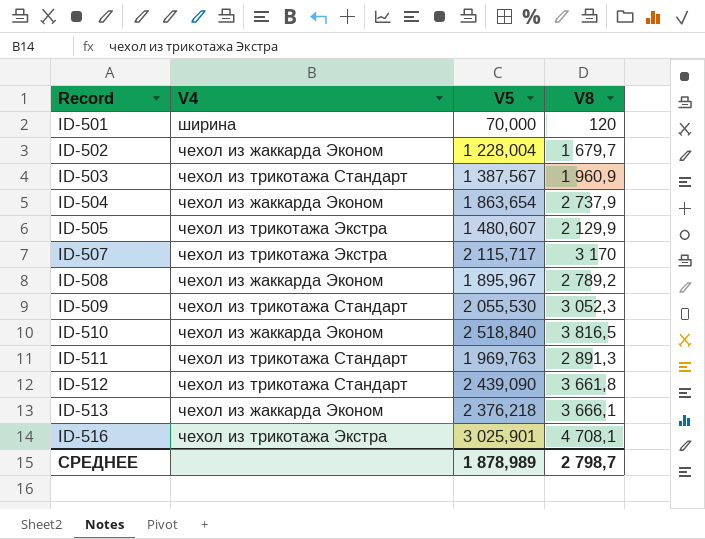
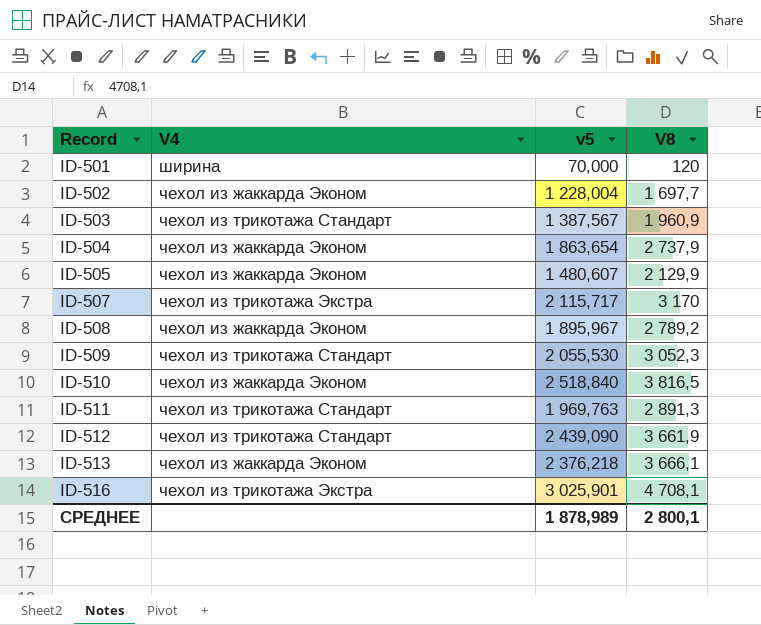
column name: V5 -> v5
ID-502 | V8: 1 679,7 -> 1 697,7
ID-505 | V4: чехол из трикотажа Экстра -> чехол из жаккарда Эконом
ID-512 | V8: 3 661,8 -> 3 661,9
СРЕДНЕЕ | V8: 2 798,7 -> 2 800,1

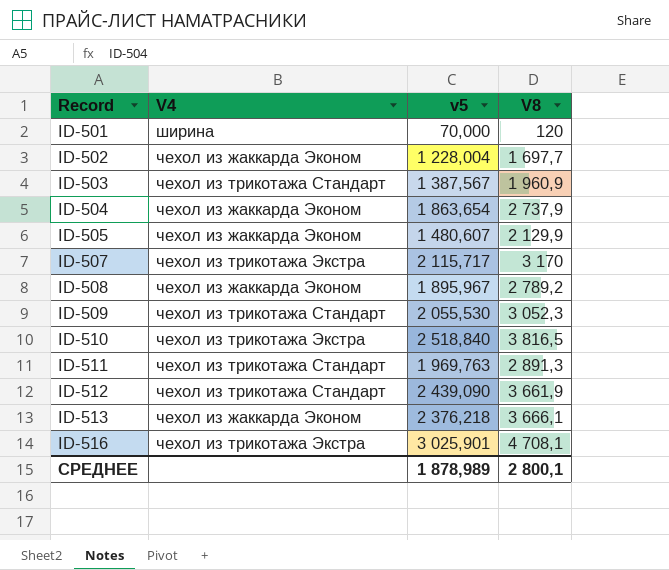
ID-510 | V4: чехол из жаккарда Эконом -> чехол из трикотажа Экстра

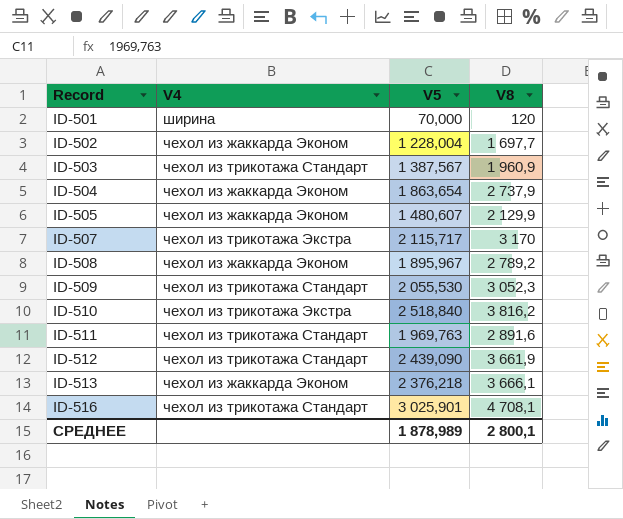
column name: v5 -> V5
ID-510 | V8: 3 816,5 -> 3 816,2
ID-511 | V8: 2 891,3 -> 2 891,6
ID-516 | V4: чехол из трикотажа Экстра -> чехол из трикотажа Стандарт

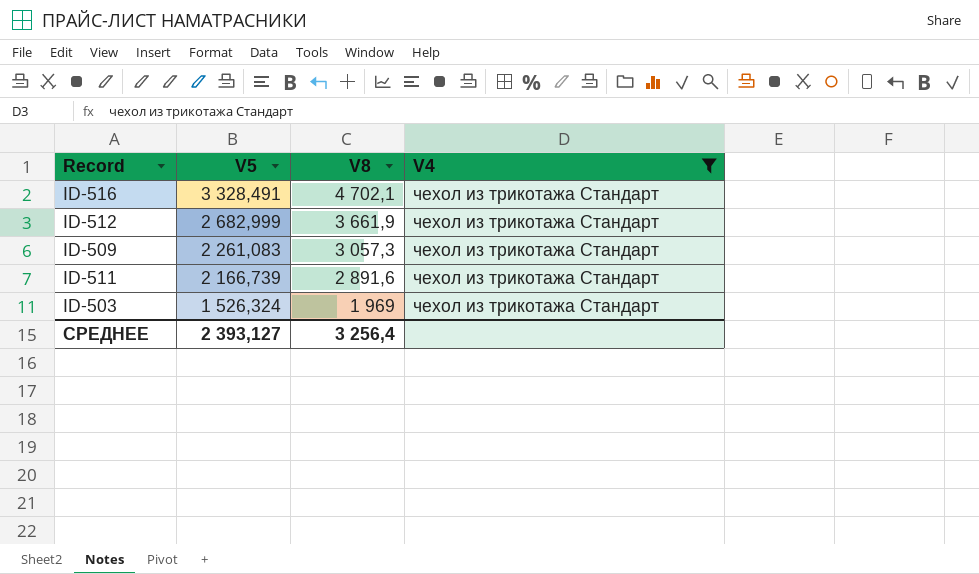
filter: none -> V4 = чехол из трикотажа Стандарт
row order: Record ascending -> V5 descending
column V4 | position: 2 -> 4
ID-516 | V5: 3 025,901 -> 3 328,491
ID-516 | V8: 4 708,1 -> 4 702,1
ID-512 | V5: 2 439,090 -> 2 682,999
ID-509 | V5: 2 055,530 -> 2 261,083
ID-509 | V8: 3 052,3 -> 3 057,3
ID-511 | V5: 1 969,763 -> 2 166,739
ID-503 | V5: 1 387,567 -> 1 526,324
ID-503 | V8: 1 960,9 -> 1 969
СРЕДНЕЕ | V5: 1 878,989 -> 2 393,127
СРЕДНЕЕ | V8: 2 800,1 -> 3 256,4

